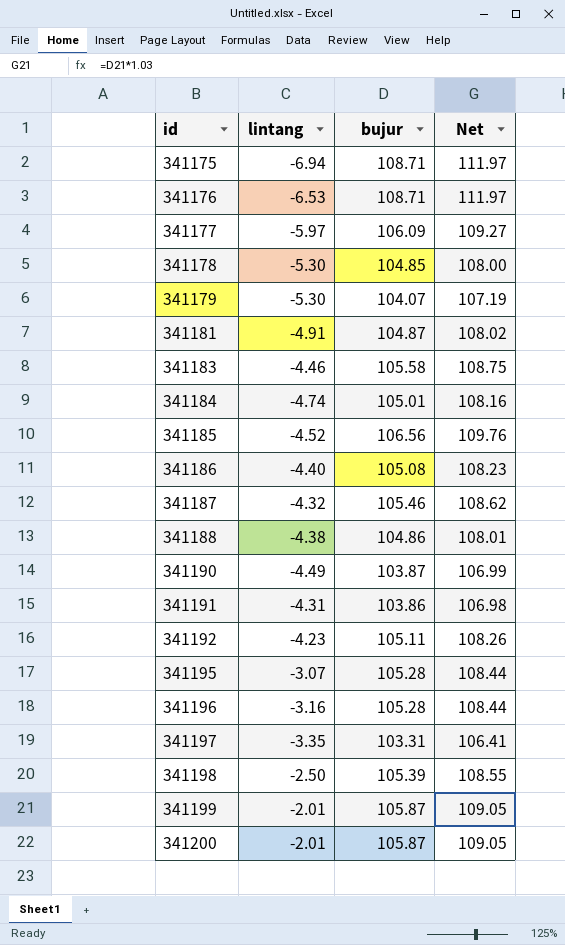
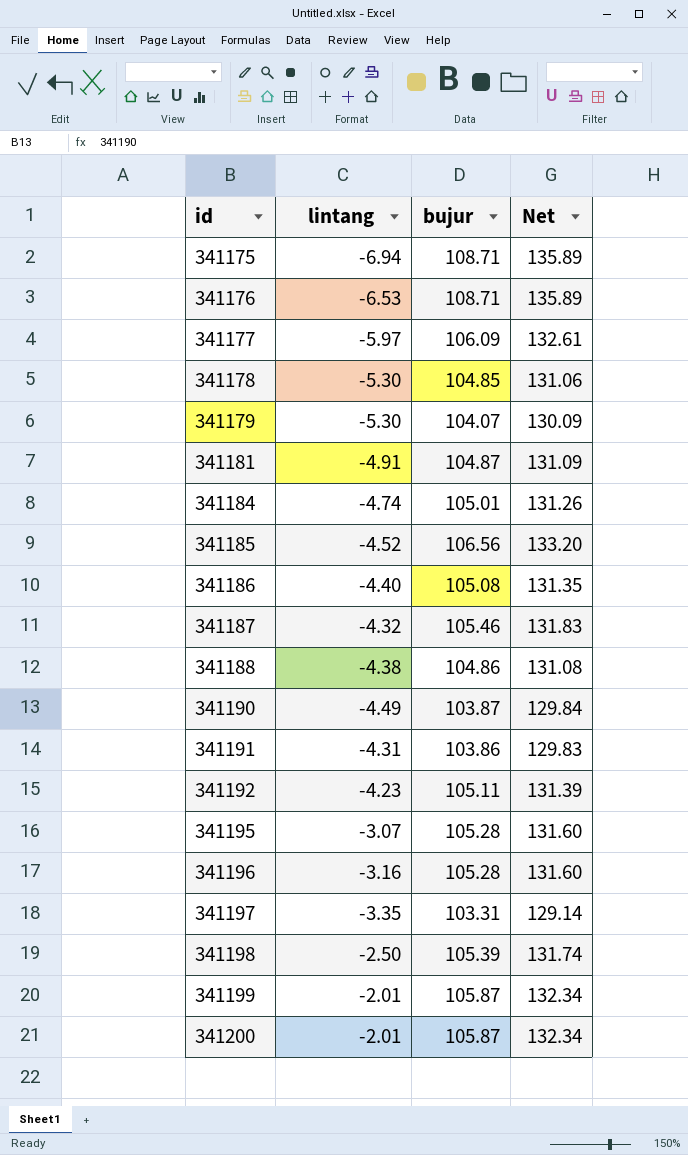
column Net | formula: [bujur] * 1.03 -> [bujur] * 1.25
row 341183: -4.46 | 105.58 | 108.75 -> none

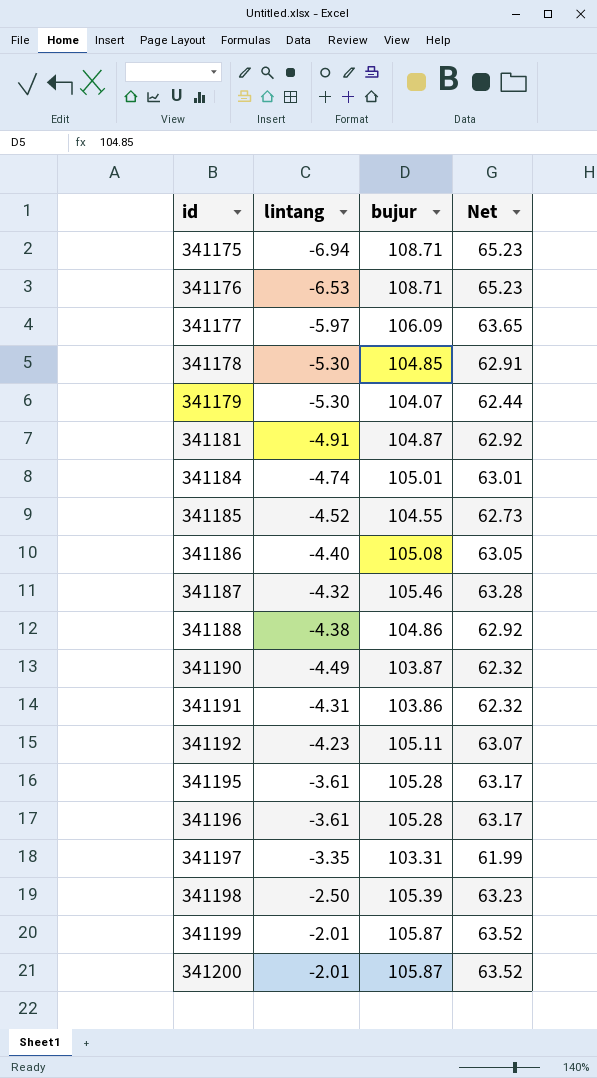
column Net | formula: [bujur] * 1.25 -> [bujur] * 0.6
341185 | bujur: 106.56 -> 104.55
341195 | lintang: -3.07 -> -3.61
341196 | lintang: -3.16 -> -3.61

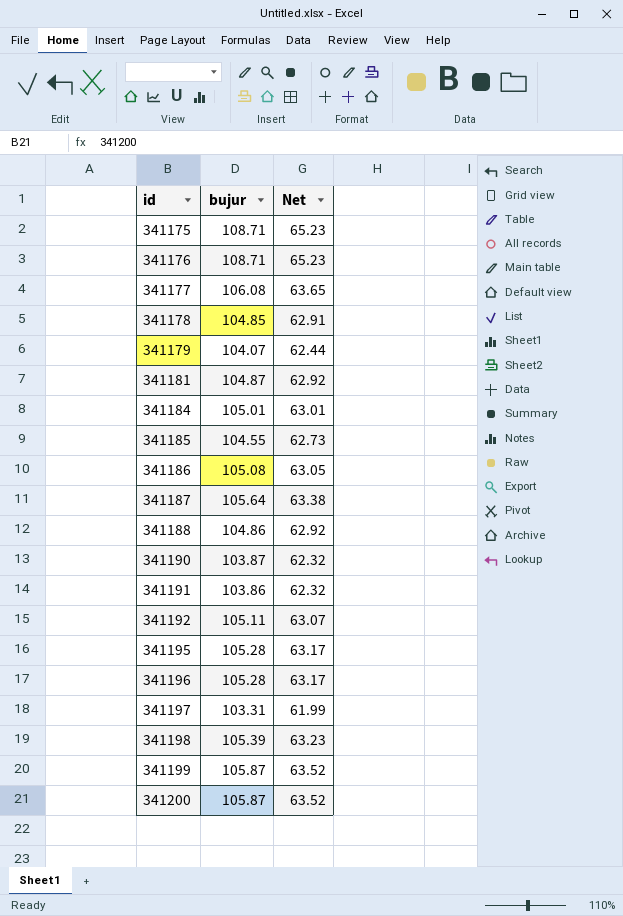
column lintang | position: 2 -> none
341177 | bujur: 106.09 -> 106.08
341187 | bujur: 105.46 -> 105.64
341187 | Net: 63.28 -> 63.38

